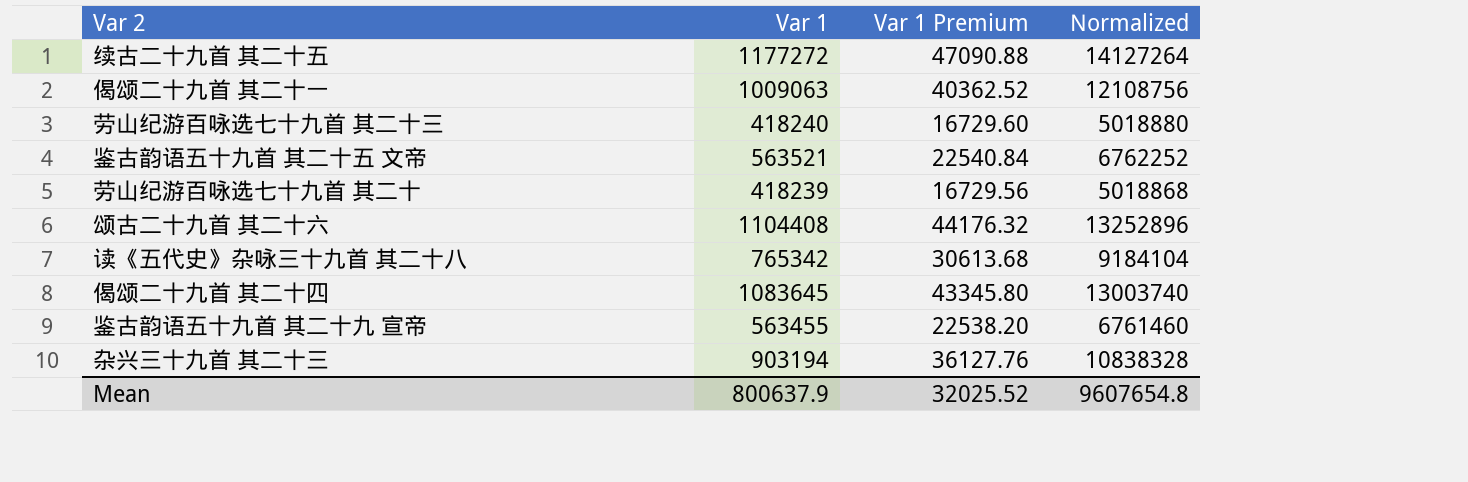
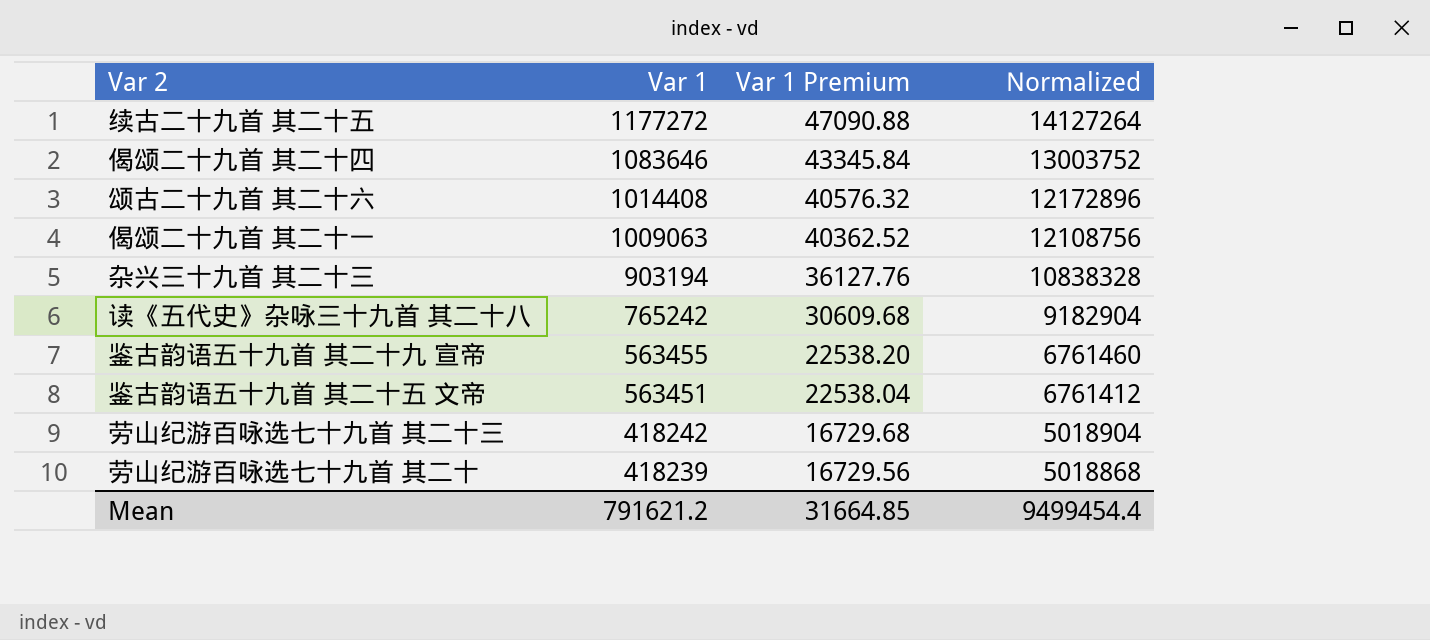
row order: none -> Var 1 descending
偈颂二十九首 其二十四 | Var 1: 1083645 -> 1083646
偈颂二十九首 其二十四 | Var 1 Premium: 43345.80 -> 43345.84
偈颂二十九首 其二十四 | Normalized: 13003740 -> 13003752
颂古二十九首 其二十六 | Var 1: 1104408 -> 1014408
颂古二十九首 其二十六 | Var 1 Premium: 44176.32 -> 40576.32
颂古二十九首 其二十六 | Normalized: 13252896 -> 12172896
读《五代史》杂咏三十九首 其二十八 | Var 1: 765342 -> 765242
读《五代史》杂咏三十九首 其二十八 | Var 1 Premium: 30613.68 -> 30609.68
读《五代史》杂咏三十九首 其二十八 | Normalized: 9184104 -> 9182904
鉴古韵语五十九首 其二十五 文帝 | Var 1: 563521 -> 563451
鉴古韵语五十九首 其二十五 文帝 | Var 1 Premium: 22540.84 -> 22538.04
鉴古韵语五十九首 其二十五 文帝 | Normalized: 6762252 -> 6761412
劳山纪游百咏选七十九首 其二十三 | Var 1: 418240 -> 418242
劳山纪游百咏选七十九首 其二十三 | Var 1 Premium: 16729.60 -> 16729.68
劳山纪游百咏选七十九首 其二十三 | Normalized: 5018880 -> 5018904
Mean | Var 1: 800637.9 -> 791621.2
Mean | Var 1 Premium: 32025.52 -> 31664.85
Mean | Normalized: 9607654.8 -> 9499454.4

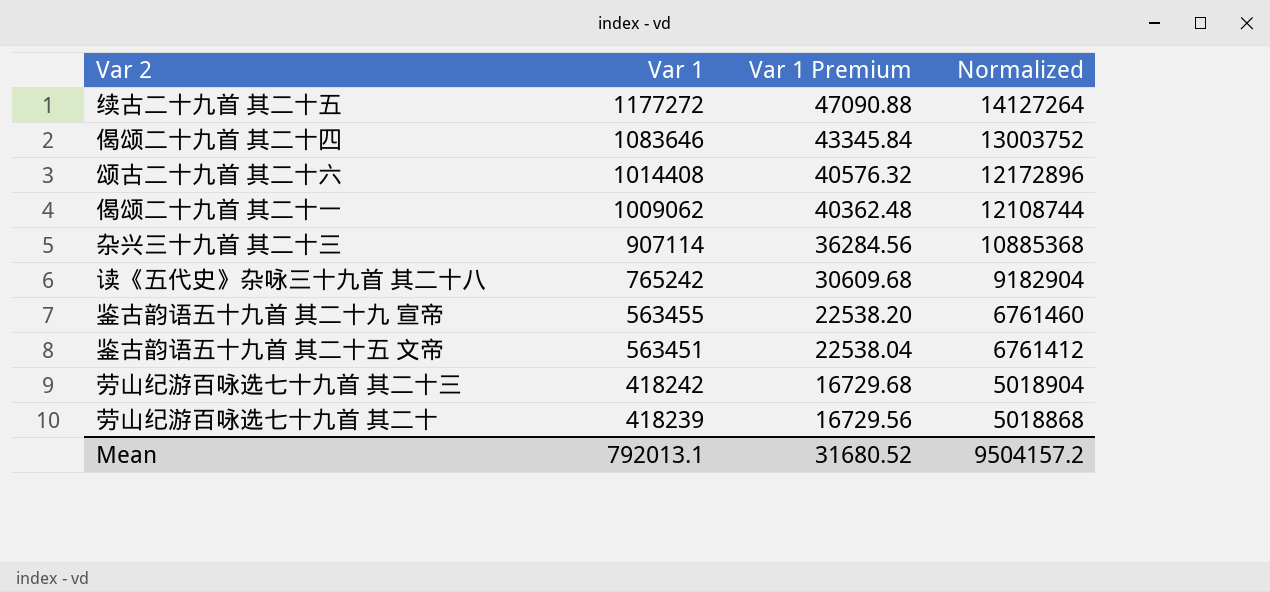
偈颂二十九首 其二十一 | Var 1: 1009063 -> 1009062
偈颂二十九首 其二十一 | Var 1 Premium: 40362.52 -> 40362.48
偈颂二十九首 其二十一 | Normalized: 12108756 -> 12108744
杂兴三十九首 其二十三 | Var 1: 903194 -> 907114
杂兴三十九首 其二十三 | Var 1 Premium: 36127.76 -> 36284.56
杂兴三十九首 其二十三 | Normalized: 10838328 -> 10885368
Mean | Var 1: 791621.2 -> 792013.1
Mean | Var 1 Premium: 31664.85 -> 31680.52
Mean | Normalized: 9499454.4 -> 9504157.2

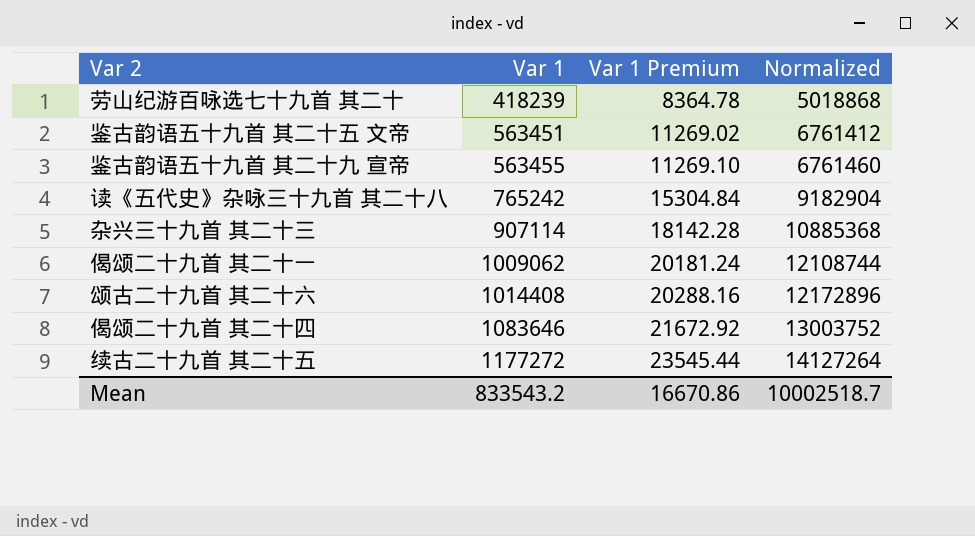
row order: Var 1 descending -> Var 1 ascending
column Var 1 Premium | formula: [Var 1] * 0.04 -> [Var 1] * 0.02
row 劳山纪游百咏选七十九首 其二十三: 418242 | 16729.68 | 5018904 -> none
Mean | Var 1: 792013.1 -> 833543.2
Mean | Var 1 Premium: 31680.52 -> 16670.86
Mean | Normalized: 9504157.2 -> 10002518.7

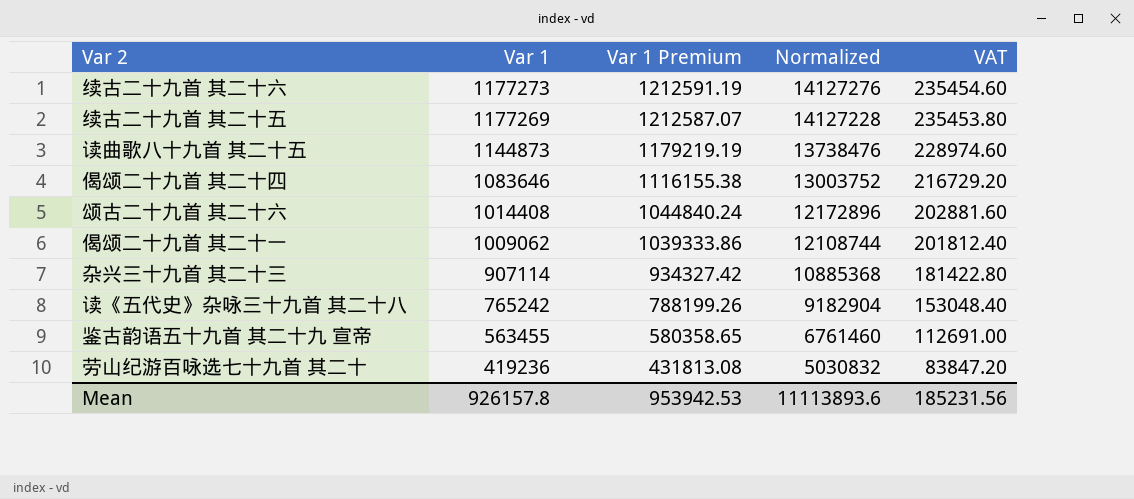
row order: Var 1 ascending -> Var 1 descending
column Var 1 Premium | formula: [Var 1] * 0.02 -> [Var 1] * 1.03
column VAT | formula: none -> [Var 1] * 0.2
row 鉴古韵语五十九首 其二十五 文帝: 563451 | 11269.02 | 6761412 -> none
row 续古二十九首 其二十六: none -> 1177273 | 1212591.19 | 14127276 | 235454.60
续古二十九首 其二十五 | Var 1: 1177272 -> 1177269
续古二十九首 其二十五 | Normalized: 14127264 -> 14127228
row 读曲歌八十九首 其二十五: none -> 1144873 | 1179219.19 | 13738476 | 228974.60
劳山纪游百咏选七十九首 其二十 | Var 1: 418239 -> 419236
劳山纪游百咏选七十九首 其二十 | Normalized: 5018868 -> 5030832
Mean | Var 1: 833543.2 -> 926157.8
Mean | Var 1 Premium: 16670.86 -> 953942.53
Mean | Normalized: 10002518.7 -> 11113893.6

